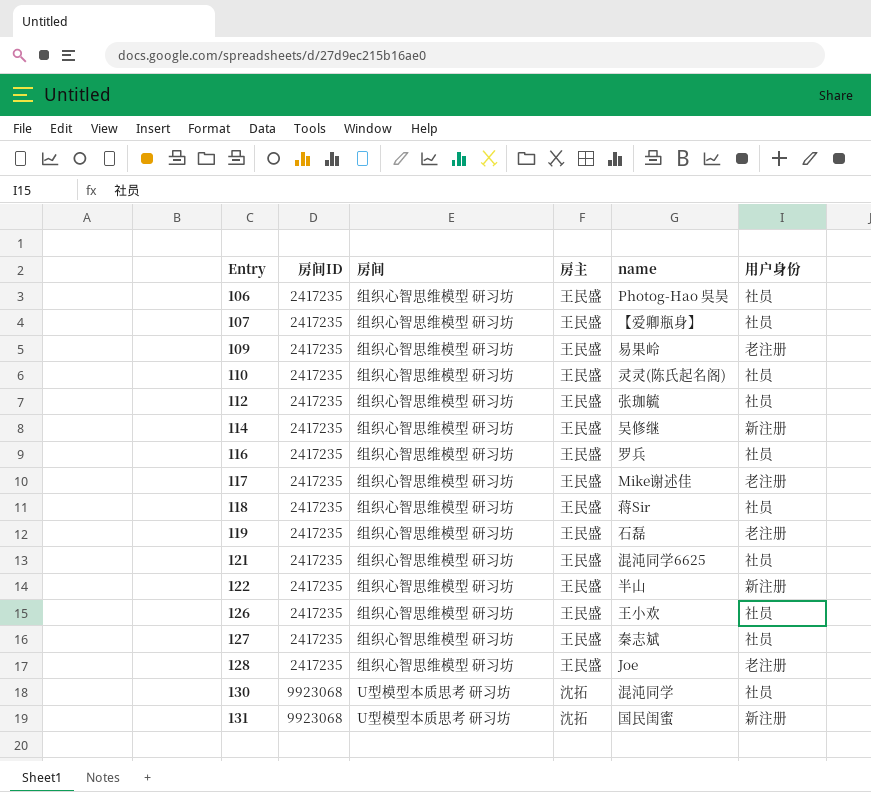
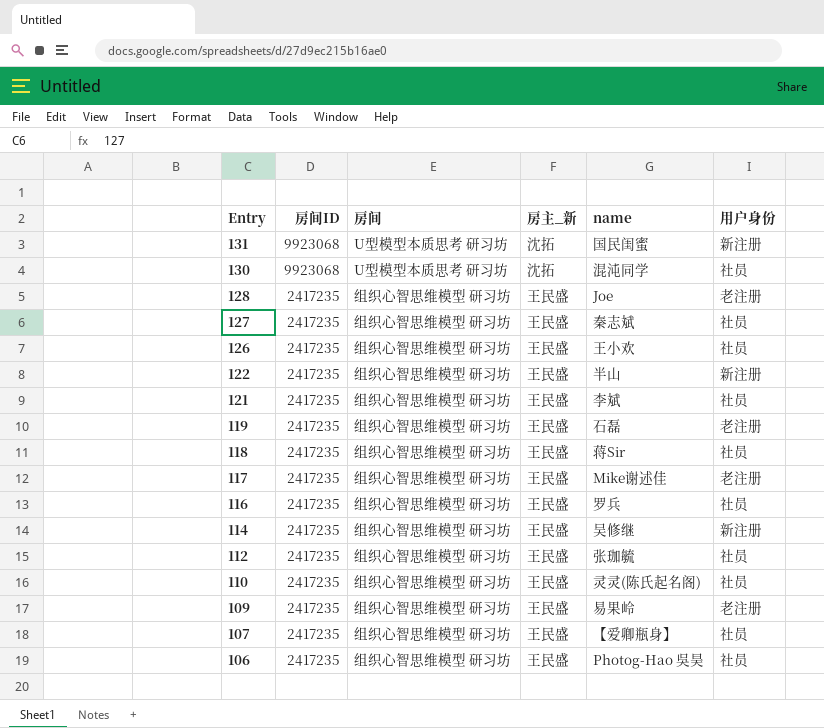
row order: Entry ascending -> Entry descending
column name: 房主 -> 房主_新
121 | name: 混沌同学6625 -> 李斌

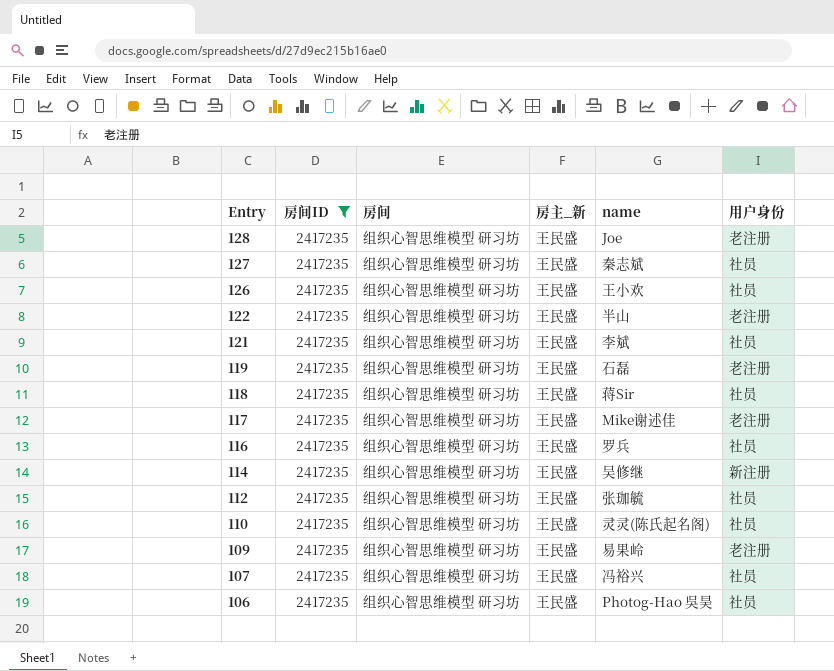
filter: none -> 房间ID = 2417235
122 | 用户身份: 新注册 -> 老注册
107 | name: 【爱卿瓶身】 -> 冯裕兴

